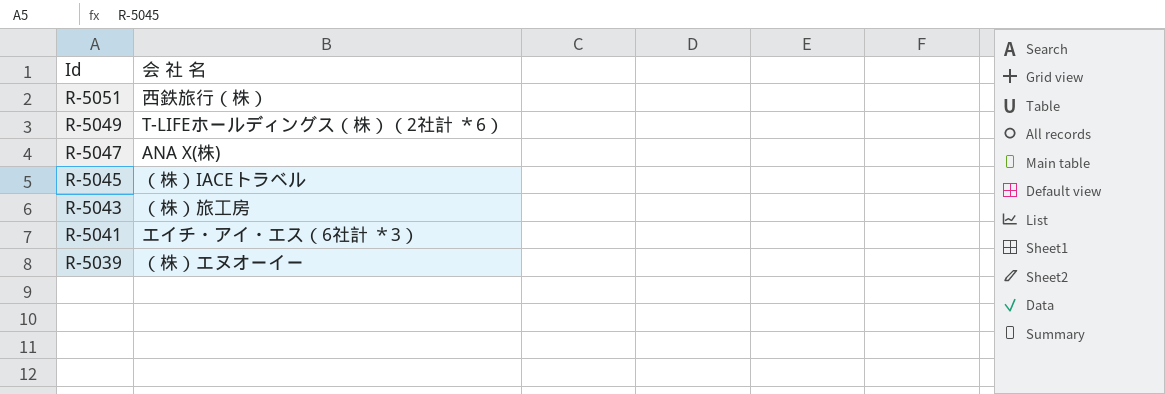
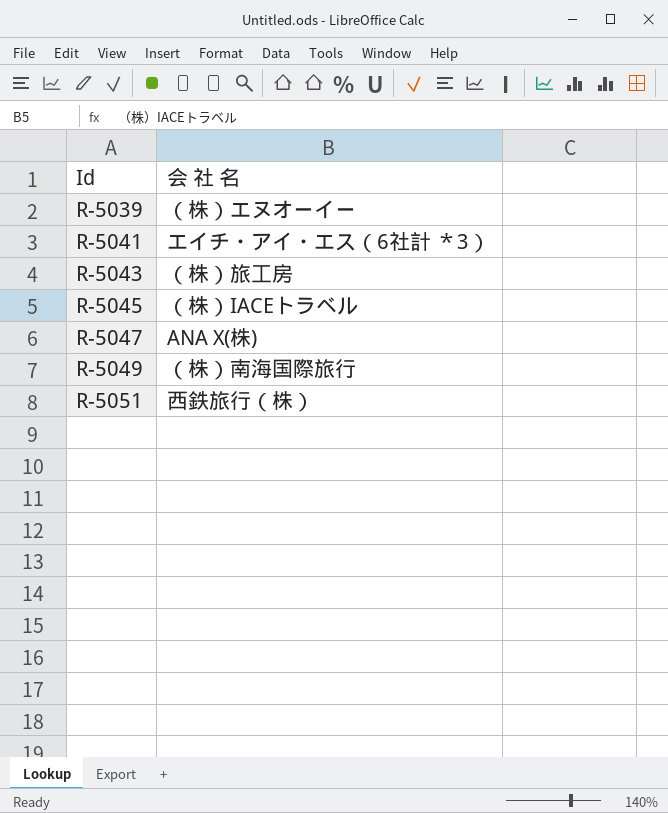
row order: Id descending -> Id ascending
R-5049 | 会 社 名: T-LIFEホールディングス（株）（2社計 ＊6） -> （株）南海国際旅行

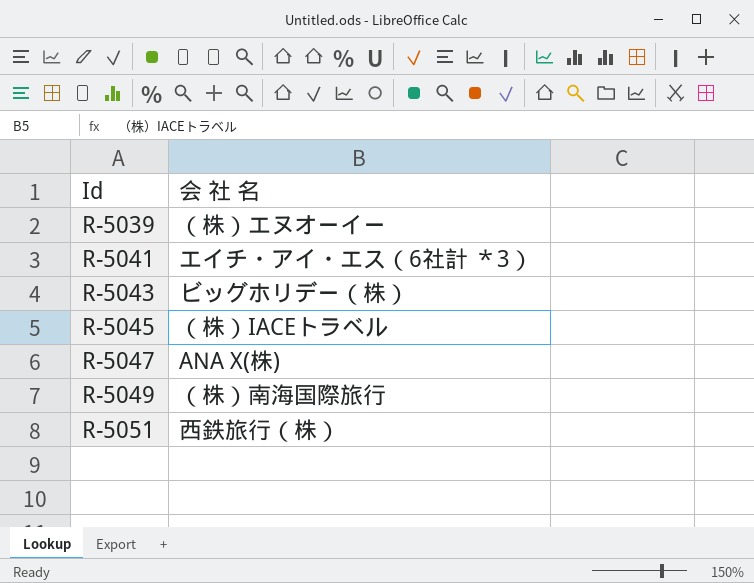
R-5043 | 会 社 名: （株）旅工房 -> ビッグホリデー（株）

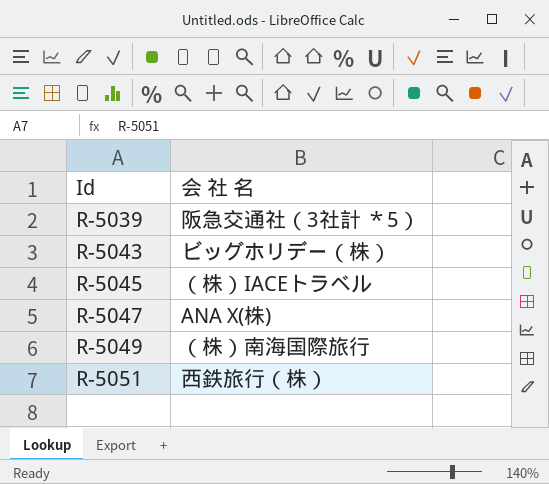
row R-5041: エイチ・アイ・エス（6社計 ＊3） -> none
R-5039 | 会 社 名: （株）エヌオーイー -> 阪急交通社（3社計 ＊5）

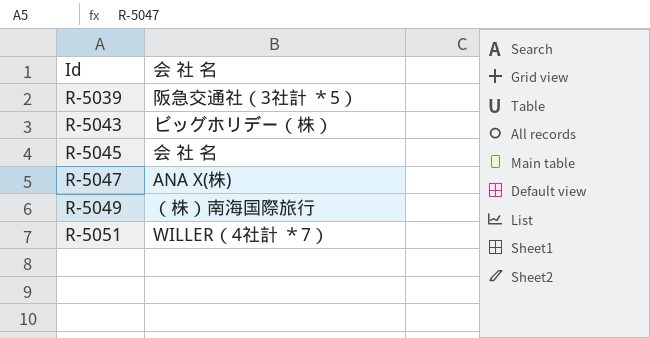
R-5045 | 会 社 名: （株）IACEトラベル -> 会 社 名
R-5051 | 会 社 名: 西鉄旅行（株） -> WILLER（4社計 ＊7）

